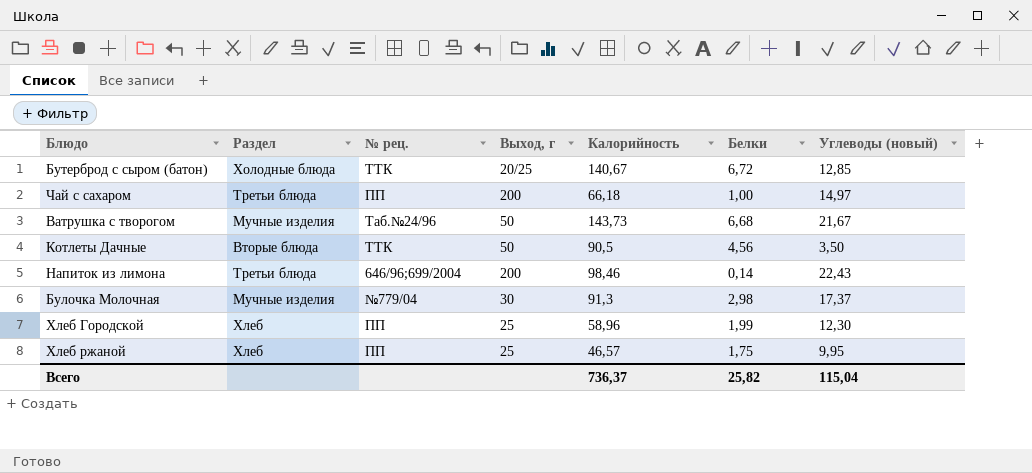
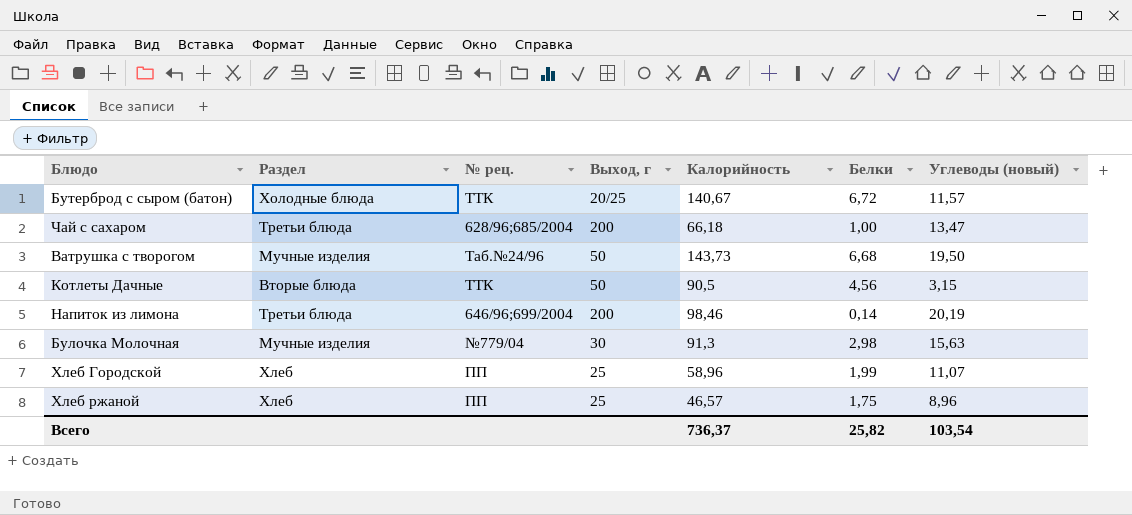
Бутерброд с сыром (батон) | Углеводы (новый): 12,85 -> 11,57
Чай с сахаром | № рец.: ПП -> 628/96;685/2004
Чай с сахаром | Углеводы (новый): 14,97 -> 13,47
Ватрушка с творогом | Углеводы (новый): 21,67 -> 19,50
Котлеты Дачные | Углеводы (новый): 3,50 -> 3,15
Напиток из лимона | Углеводы (новый): 22,43 -> 20,19
Булочка Молочная | Углеводы (новый): 17,37 -> 15,63
Хлеб Городской | Углеводы (новый): 12,30 -> 11,07
Хлеб ржаной | Углеводы (новый): 9,95 -> 8,96
Всего | Углеводы (новый): 115,04 -> 103,54

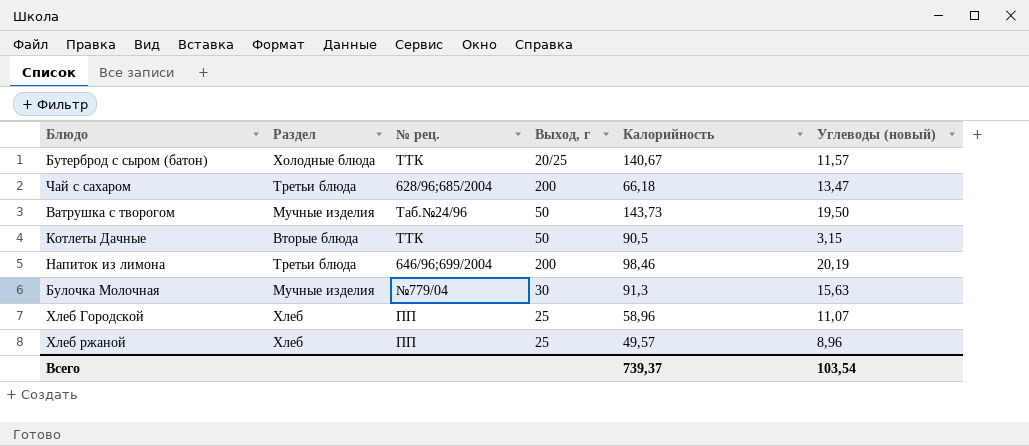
column Белки | position: 6 -> none
Хлеб ржаной | Калорийность: 46,57 -> 49,57
Всего | Калорийность: 736,37 -> 739,37

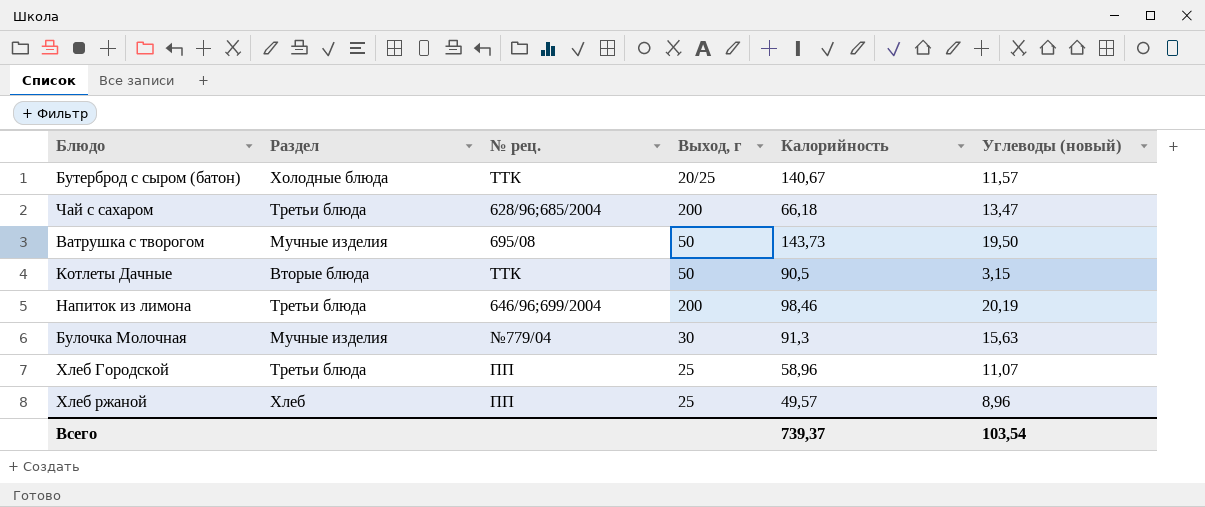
Ватрушка с творогом | № рец.: Таб.№24/96 -> 695/08
Хлеб Городской | Раздел: Хлеб -> Третьи блюда

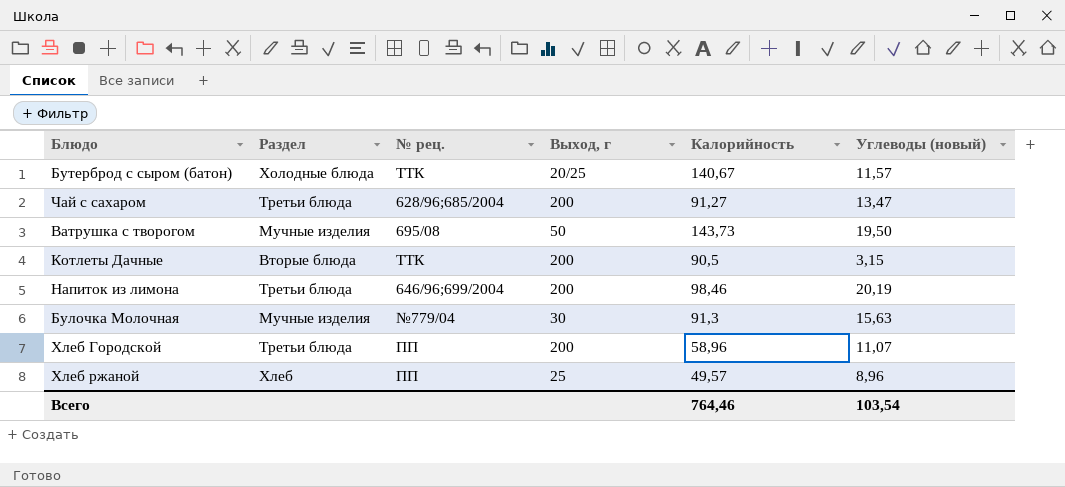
Чай с сахаром | Калорийность: 66,18 -> 91,27
Котлеты Дачные | Выход, г: 50 -> 200
Хлеб Городской | Выход, г: 25 -> 200
Всего | Калорийность: 739,37 -> 764,46

